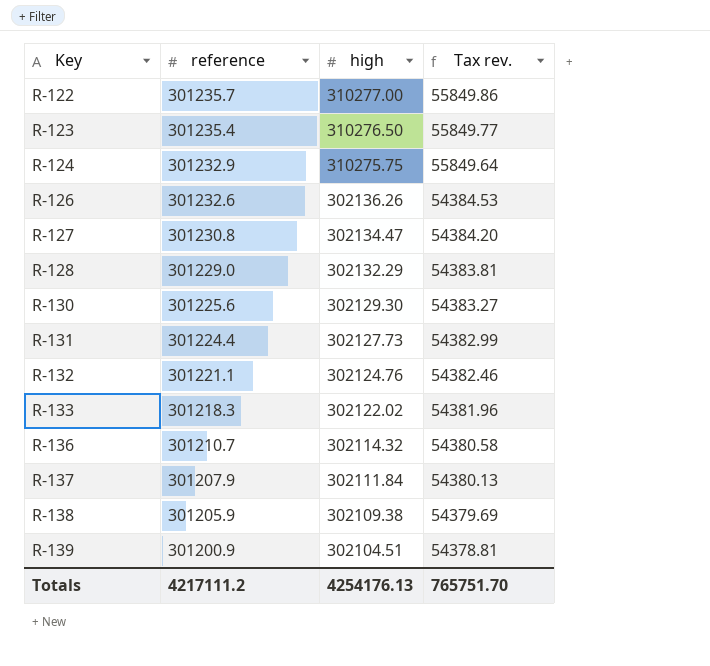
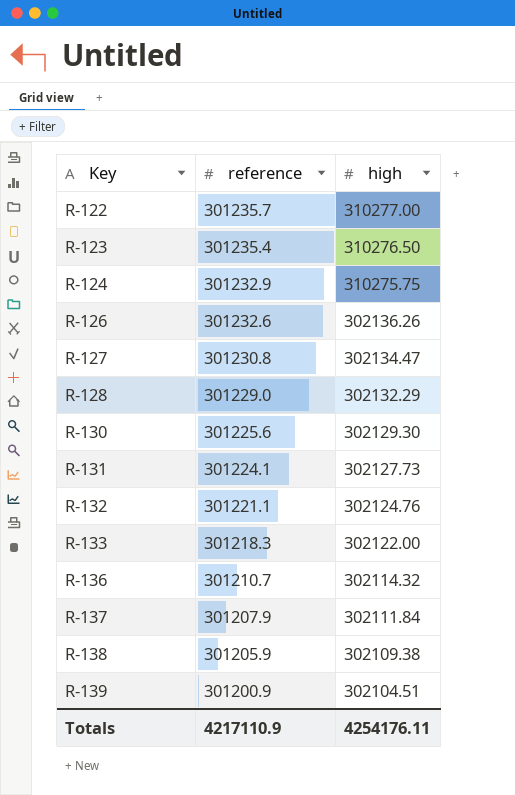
column Tax rev. | formula: [high] * 0.18 -> none
R-131 | reference: 301224.4 -> 301224.1
R-133 | high: 302122.02 -> 302122.00
Totals | reference: 4217111.2 -> 4217110.9
Totals | high: 4254176.13 -> 4254176.11

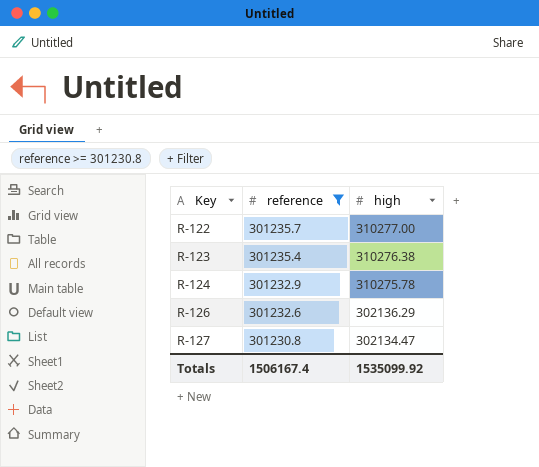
filter: none -> reference >= 301230.8
R-123 | high: 310276.50 -> 310276.38
R-124 | high: 310275.75 -> 310275.78
R-126 | high: 302136.26 -> 302136.29
Totals | reference: 4217110.9 -> 1506167.4
Totals | high: 4254176.11 -> 1535099.92

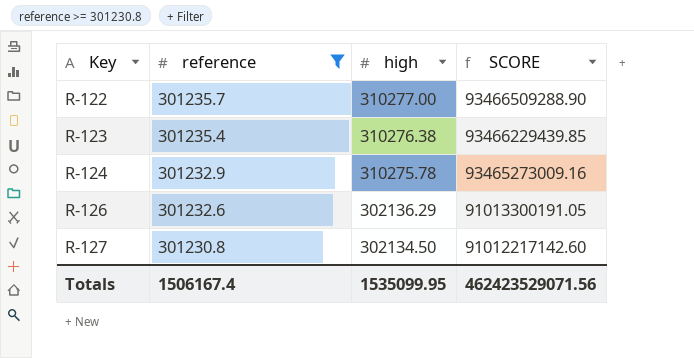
column SCORE | formula: none -> [reference] * [high]
R-127 | high: 302134.47 -> 302134.50
Totals | high: 1535099.92 -> 1535099.95

